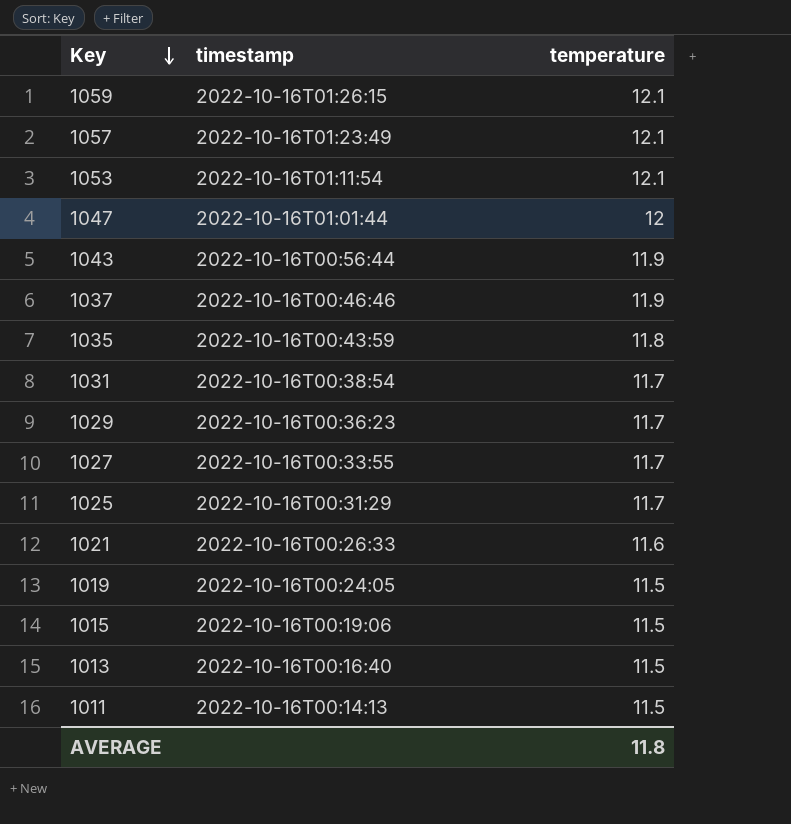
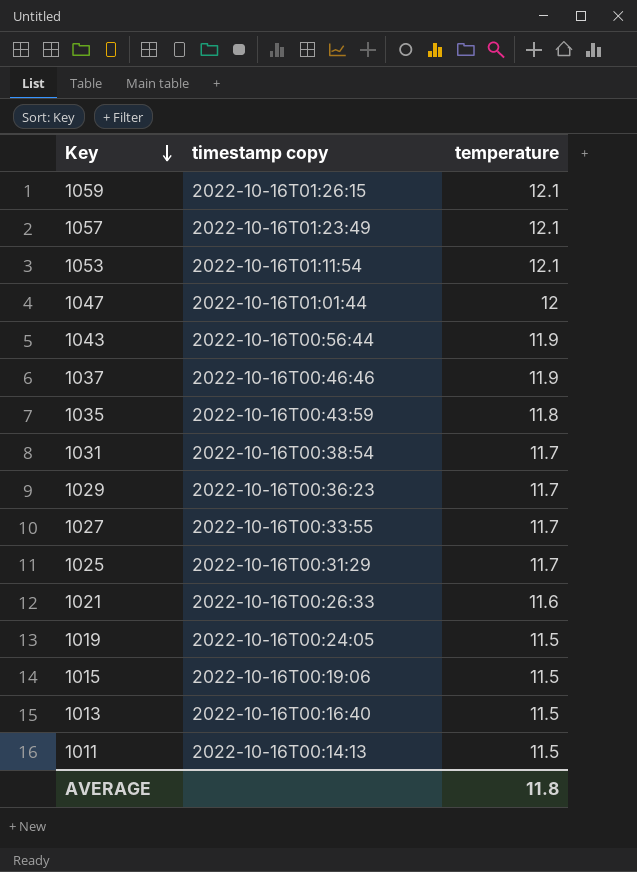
column name: timestamp -> timestamp copy

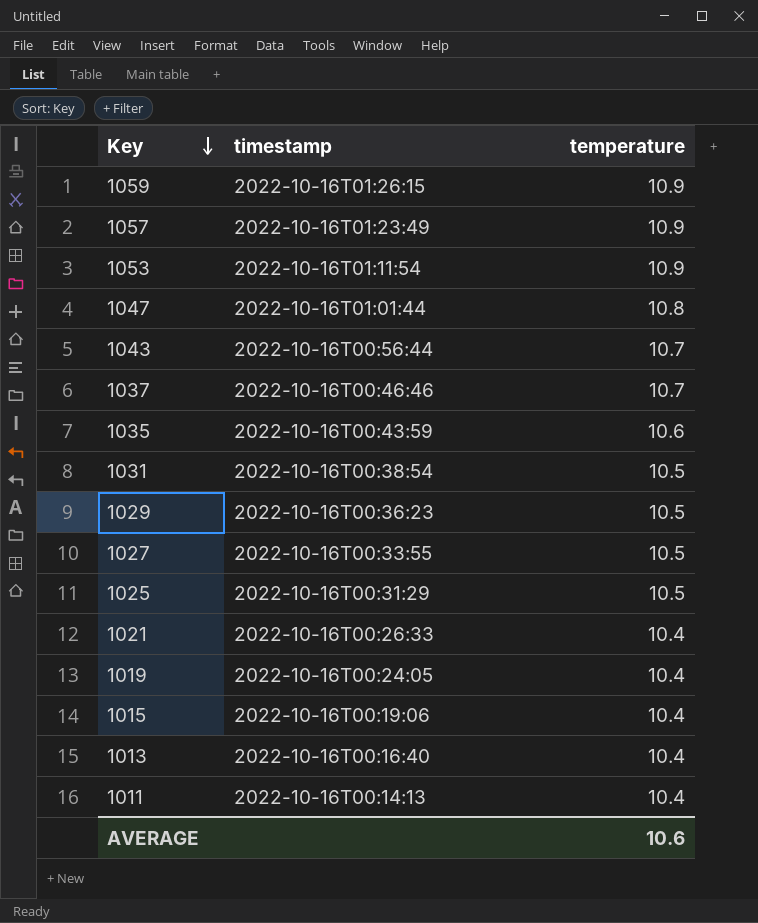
column name: timestamp copy -> timestamp
1059 | temperature: 12.1 -> 10.9
1057 | temperature: 12.1 -> 10.9
1053 | temperature: 12.1 -> 10.9
1047 | temperature: 12 -> 10.8
1043 | temperature: 11.9 -> 10.7
1037 | temperature: 11.9 -> 10.7
1035 | temperature: 11.8 -> 10.6
1031 | temperature: 11.7 -> 10.5
1029 | temperature: 11.7 -> 10.5
1027 | temperature: 11.7 -> 10.5
1025 | temperature: 11.7 -> 10.5
1021 | temperature: 11.6 -> 10.4
1019 | temperature: 11.5 -> 10.4
1015 | temperature: 11.5 -> 10.4
1013 | temperature: 11.5 -> 10.4
1011 | temperature: 11.5 -> 10.4
AVERAGE | temperature: 11.8 -> 10.6

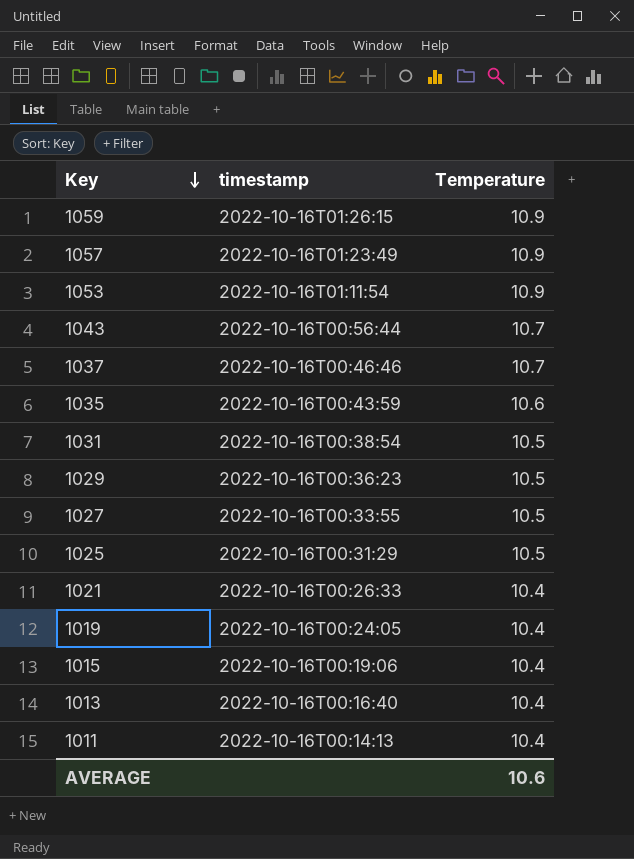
column name: temperature -> Temperature
row 1047: 2022-10-16T01:01:44 | 10.8 -> none

